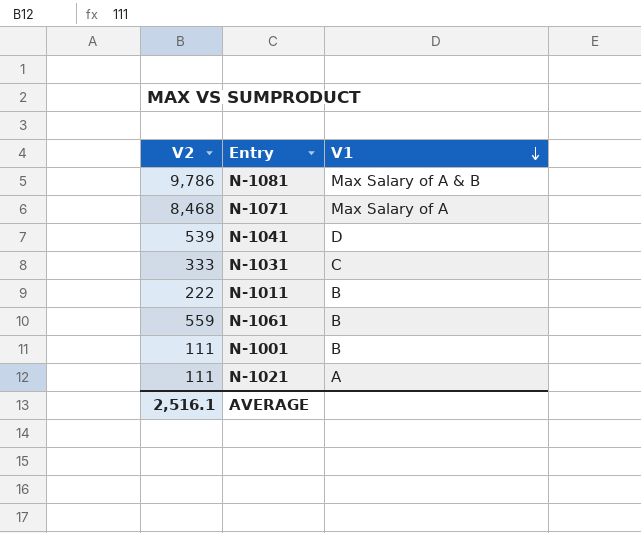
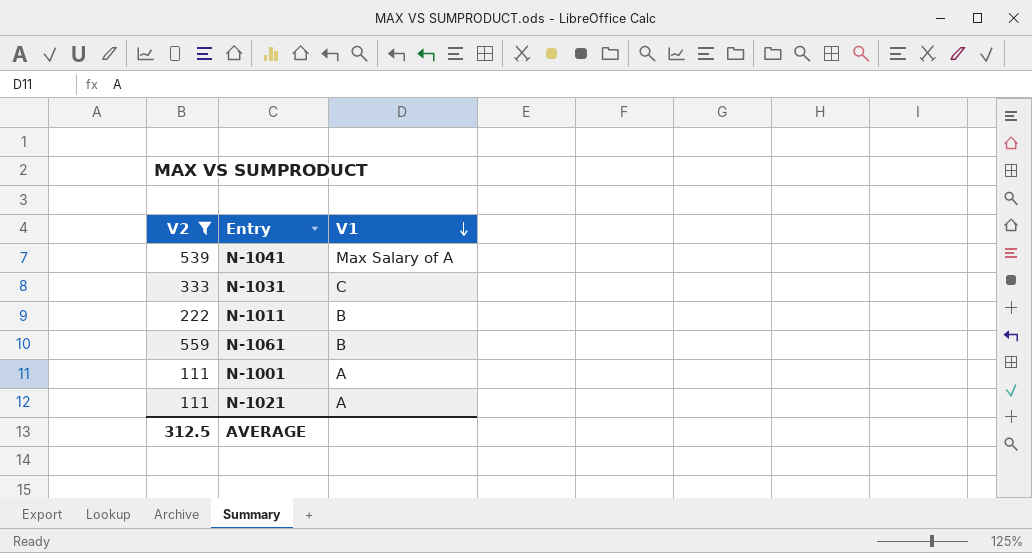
filter: none -> V2 <= 559
N-1041 | V1: D -> Max Salary of A
N-1001 | V1: B -> A
AVERAGE | V2: 2,516.1 -> 312.5

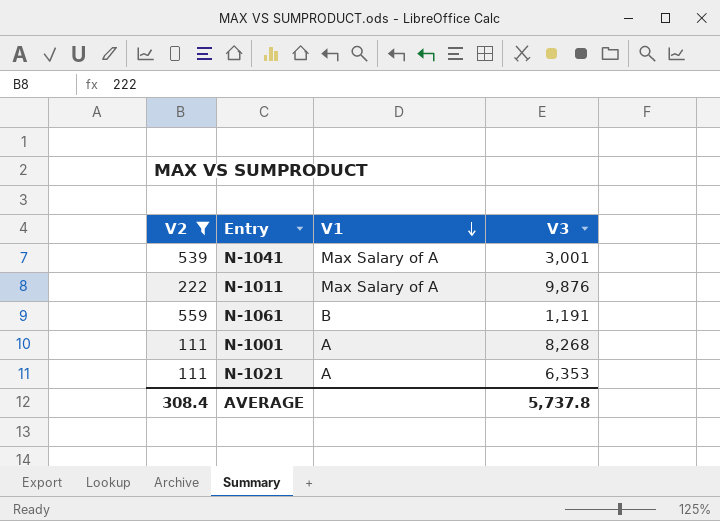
column V3 | position: none -> 4
row N-1031: 333 | C -> none
N-1011 | V1: B -> Max Salary of A
AVERAGE | V2: 312.5 -> 308.4

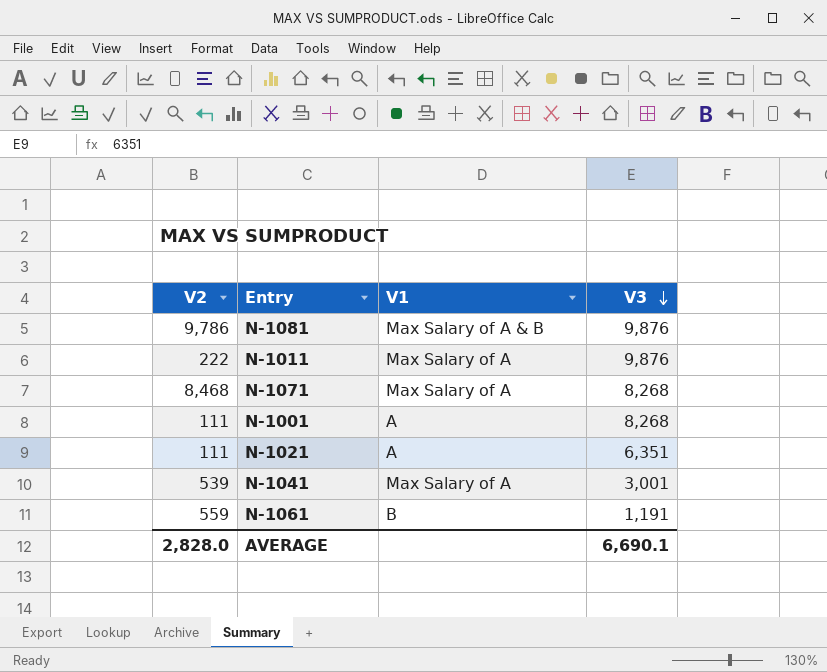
filter: V2 <= 559 -> none
row order: V1 descending -> V3 descending
N-1021 | V3: 6,353 -> 6,351
AVERAGE | V2: 308.4 -> 2,828.0
AVERAGE | V3: 5,737.8 -> 6,690.1

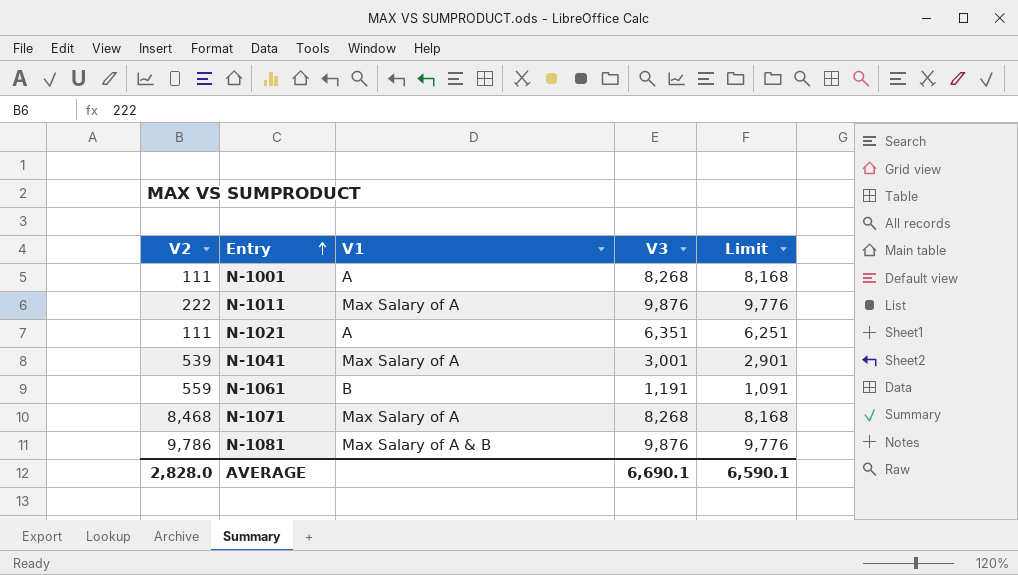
row order: V3 descending -> Entry ascending
column Limit | formula: none -> [V3] - 100

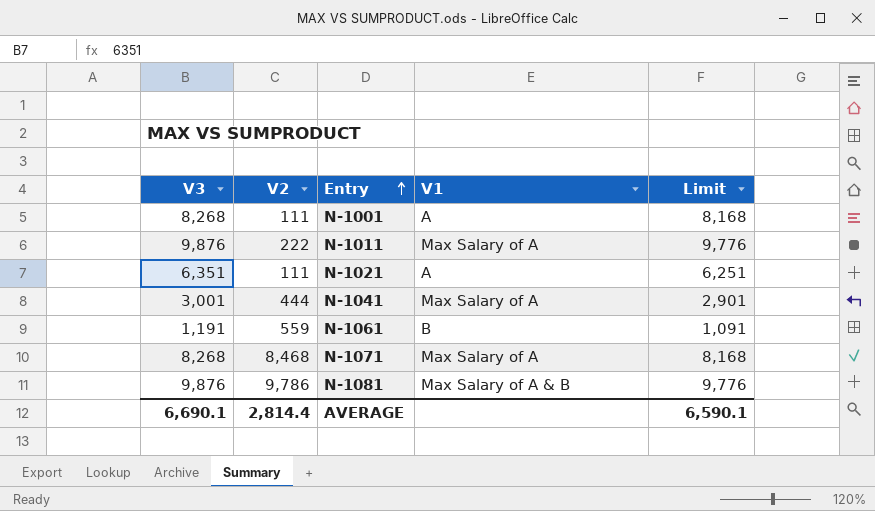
column V3 | position: 4 -> 1
N-1041 | V2: 539 -> 444
AVERAGE | V2: 2,828.0 -> 2,814.4

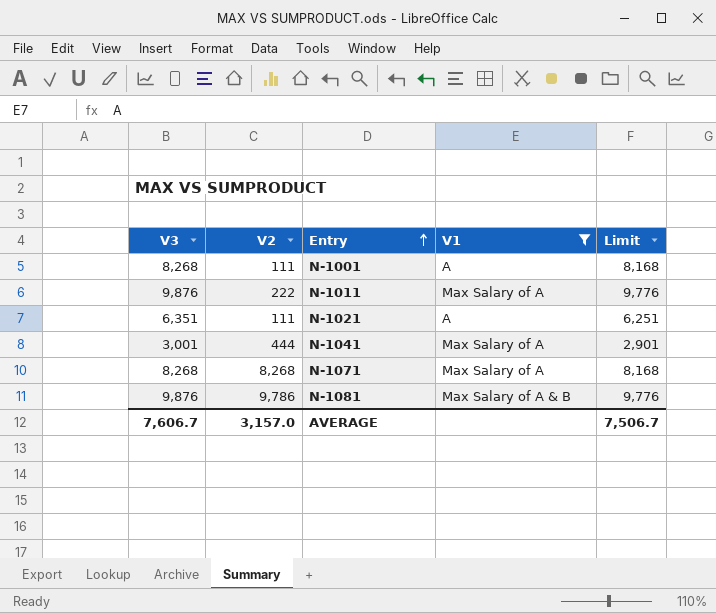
filter: none -> V1 != B
N-1071 | V2: 8,468 -> 8,268
AVERAGE | V3: 6,690.1 -> 7,606.7
AVERAGE | V2: 2,814.4 -> 3,157.0
AVERAGE | Limit: 6,590.1 -> 7,506.7

